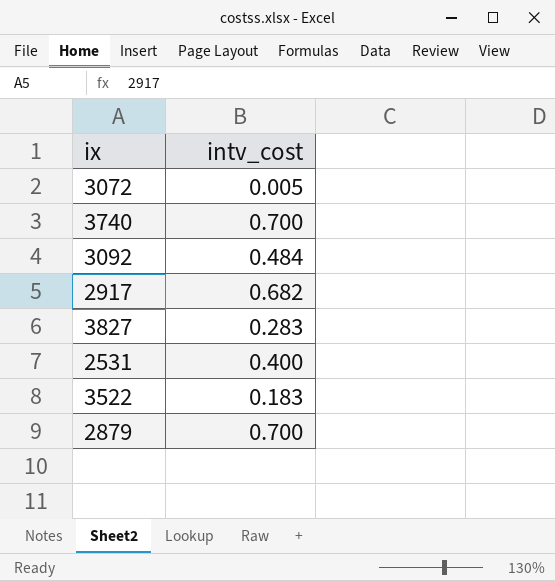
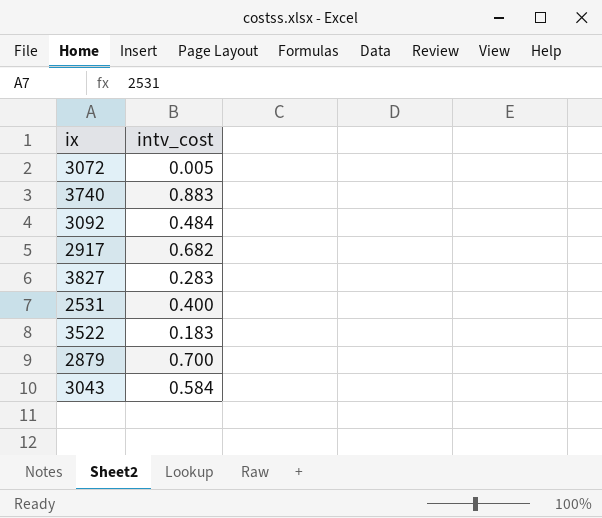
3740 | intv_cost: 0.700 -> 0.883
row 3043: none -> 0.584

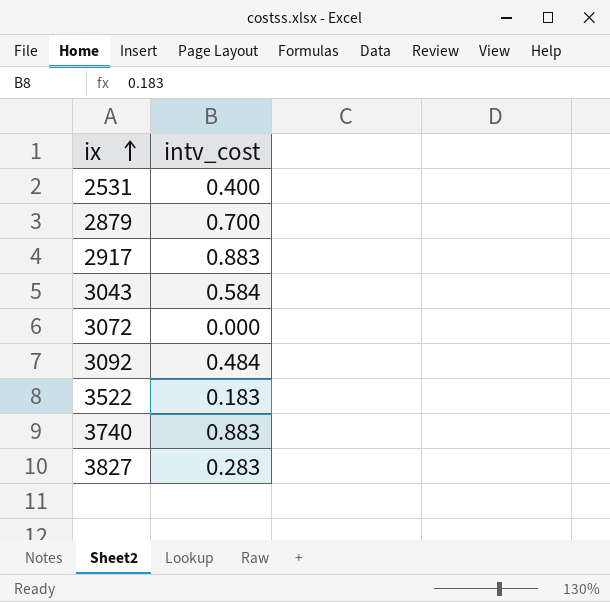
row order: none -> ix ascending
2917 | intv_cost: 0.682 -> 0.883
3072 | intv_cost: 0.005 -> 0.000

